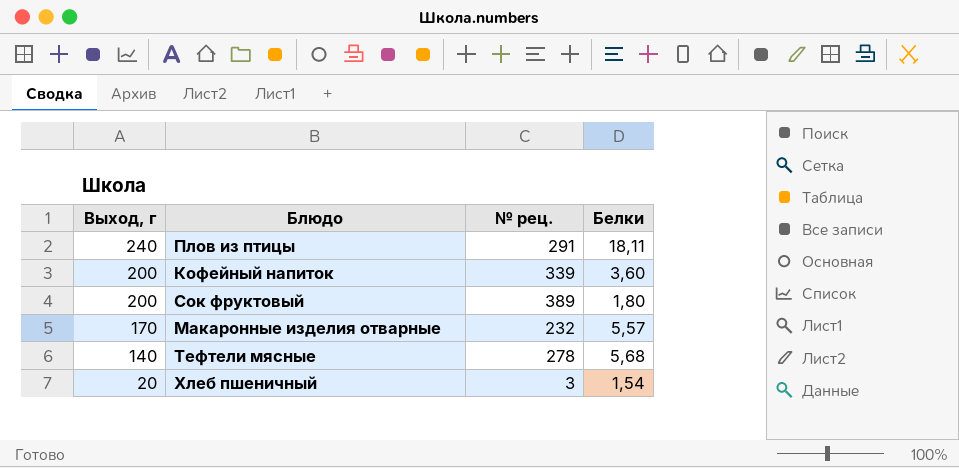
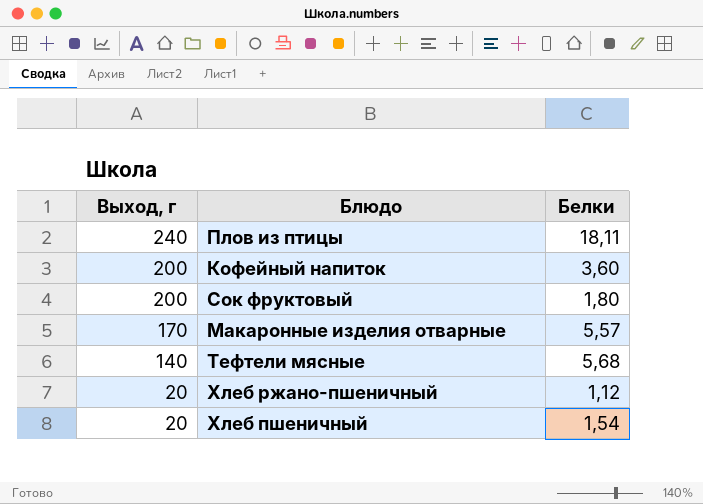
column № рец. | position: 3 -> none
row Хлеб ржано-пшеничный: none -> 20 | 1,12

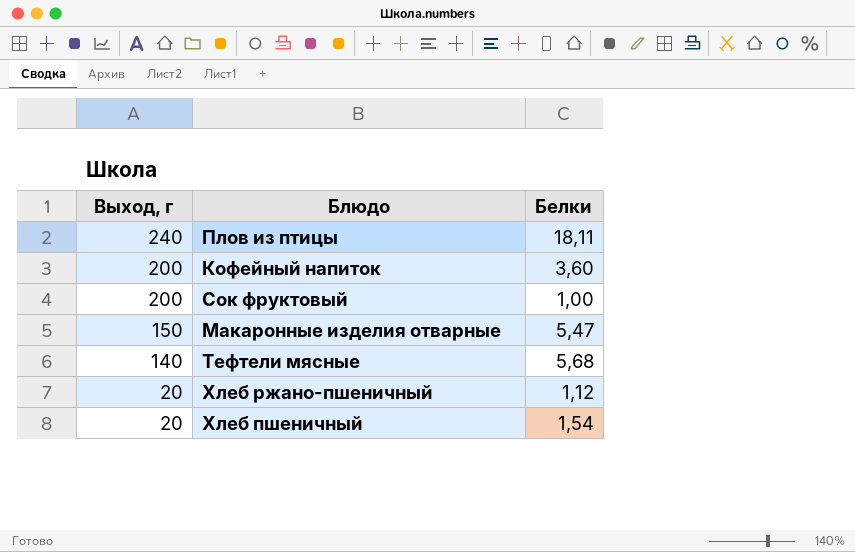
Сок фруктовый | Белки: 1,80 -> 1,00
Макаронные изделия отварные | Выход, г: 170 -> 150
Макаронные изделия отварные | Белки: 5,57 -> 5,47

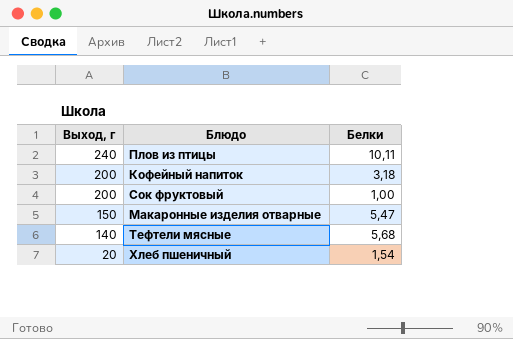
row Хлеб ржано-пшеничный: 20 | 1,12 -> none
Плов из птицы | Белки: 18,11 -> 10,11
Кофейный напиток | Белки: 3,60 -> 3,18

